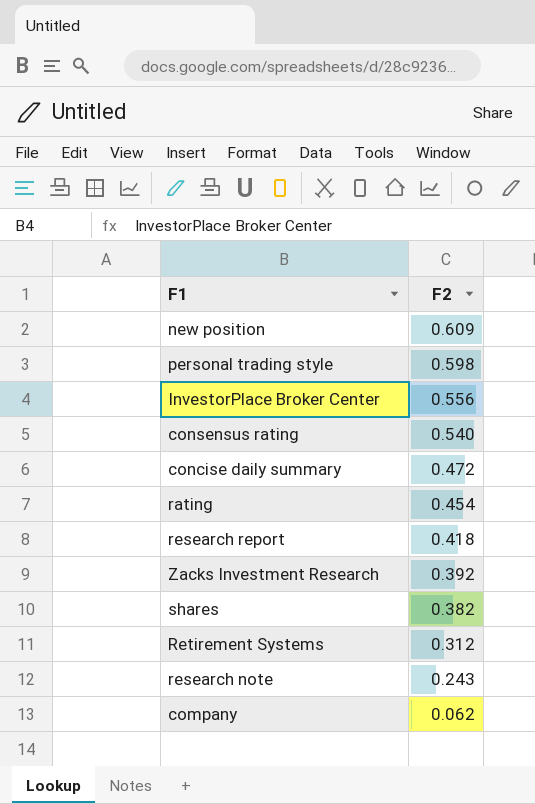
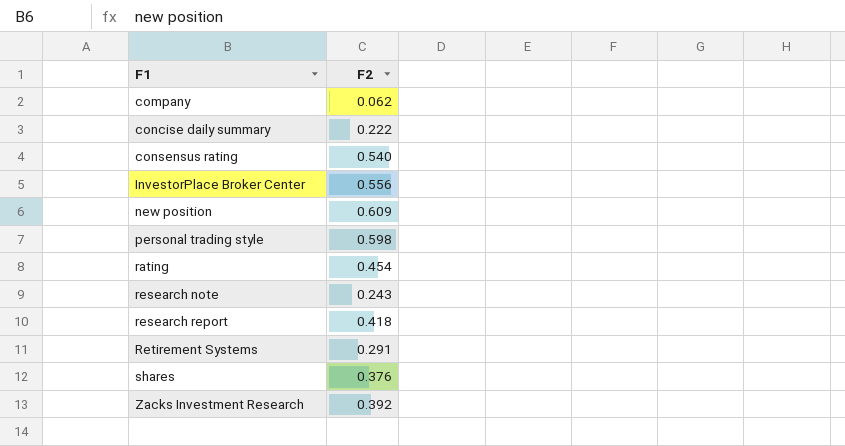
row order: F2 descending -> F1 ascending
concise daily summary | F2: 0.472 -> 0.222
Retirement Systems | F2: 0.312 -> 0.291
shares | F2: 0.382 -> 0.376

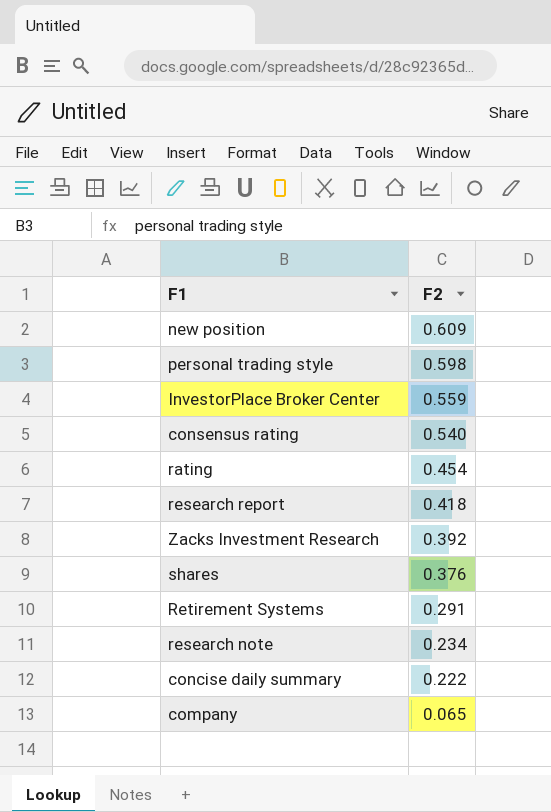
row order: F1 ascending -> F2 descending
InvestorPlace Broker Center | F2: 0.556 -> 0.559
research note | F2: 0.243 -> 0.234
company | F2: 0.062 -> 0.065

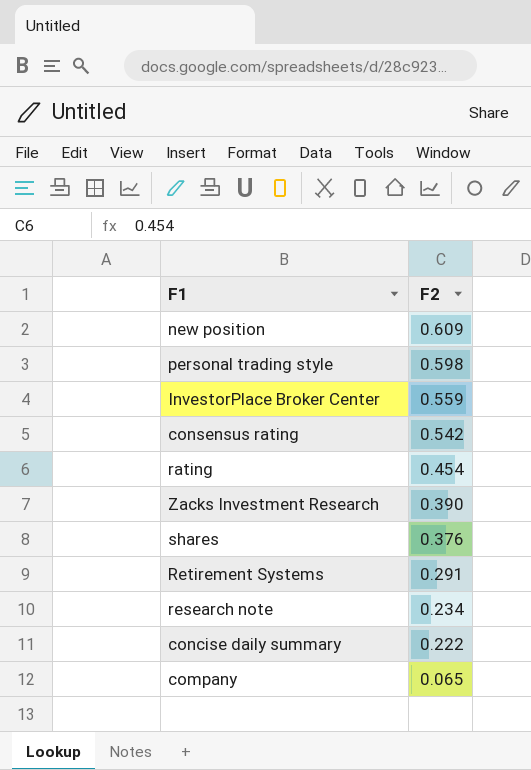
row research report: 0.418 -> none
consensus rating | F2: 0.540 -> 0.542
Zacks Investment Research | F2: 0.392 -> 0.390

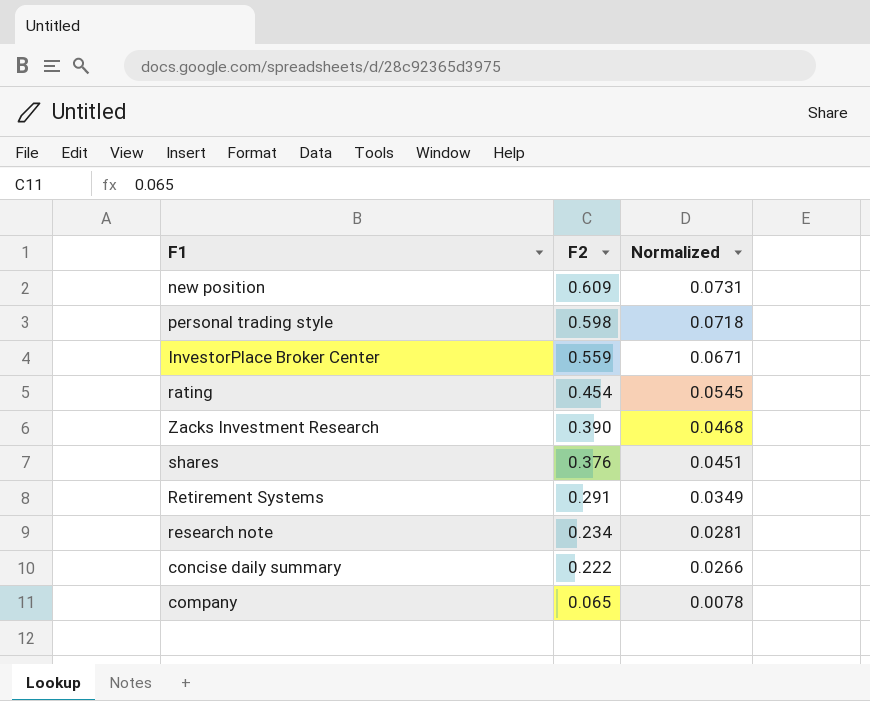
column Normalized | formula: none -> [F2] * 0.12
row consensus rating: 0.542 -> none

